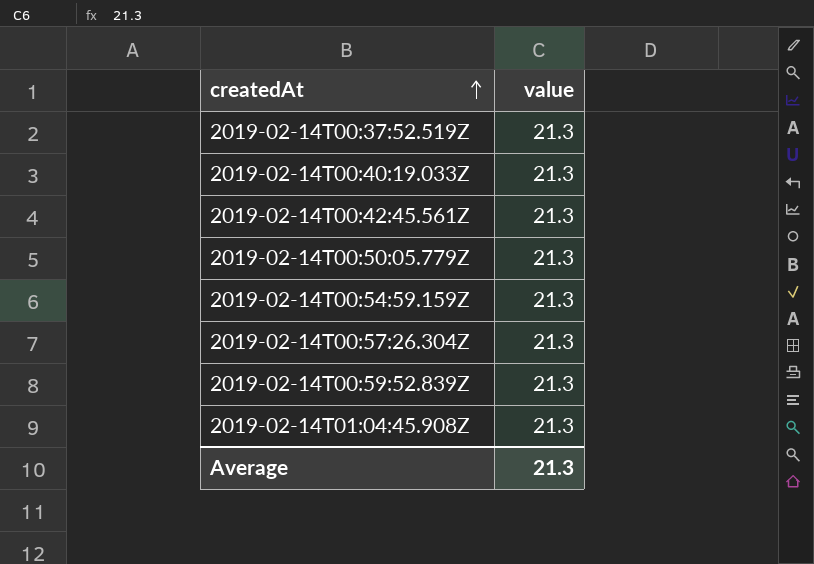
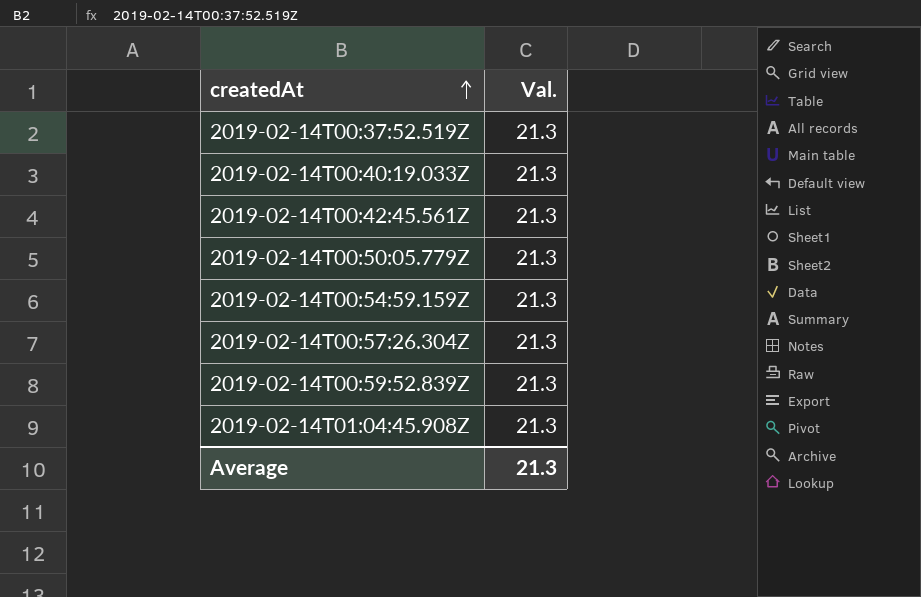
column name: value -> Val.

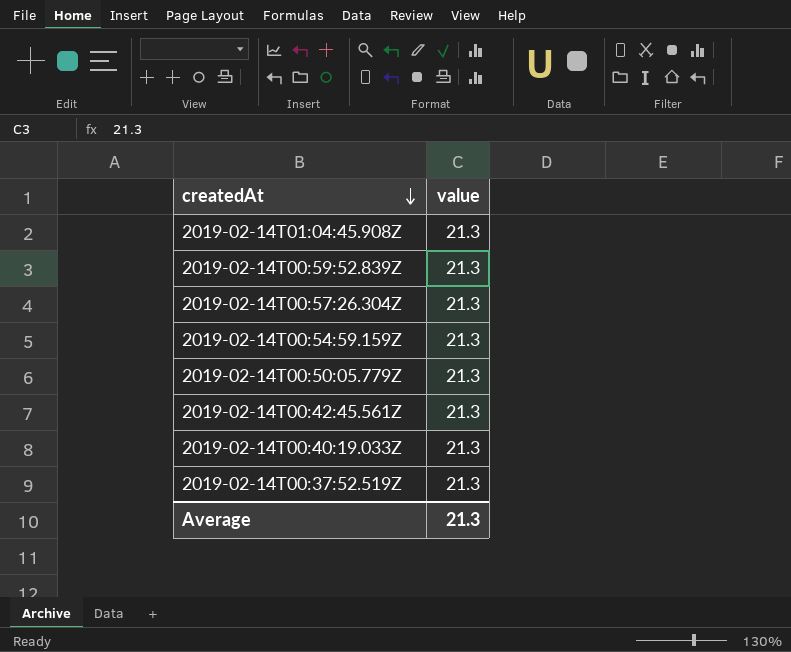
row order: createdAt ascending -> createdAt descending
column name: Val. -> value

